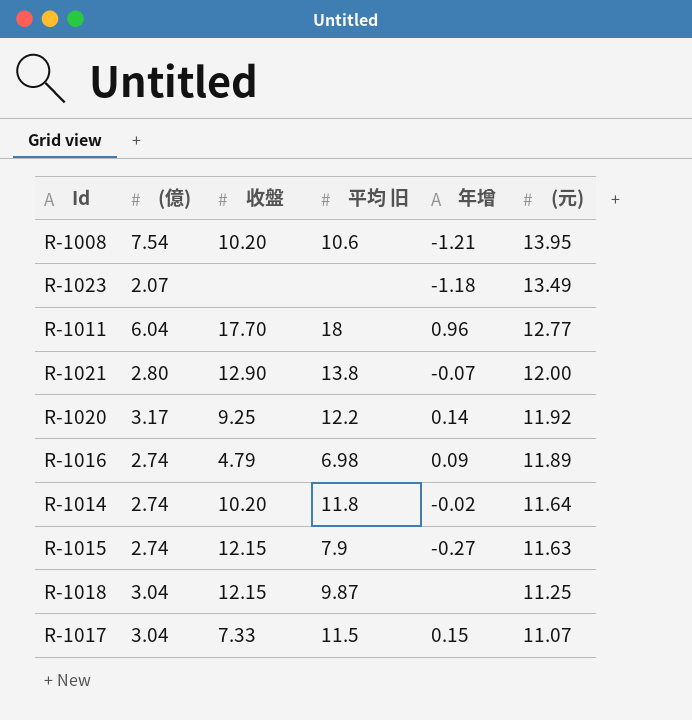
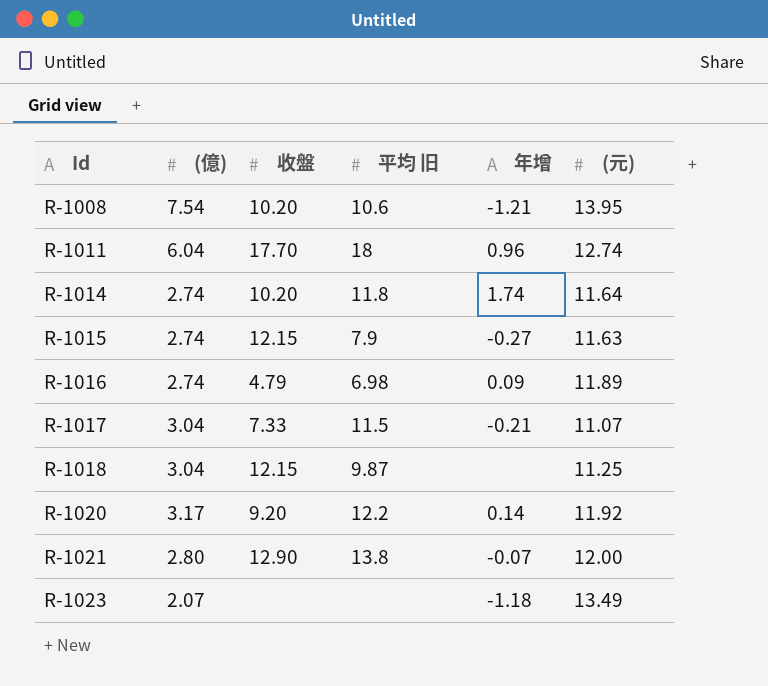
row order: (元) descending -> Id ascending
R-1011 | (元): 12.77 -> 12.74
R-1014 | 年增: -0.02 -> 1.74
R-1017 | 年增: 0.15 -> -0.21
R-1020 | 收盤: 9.25 -> 9.20

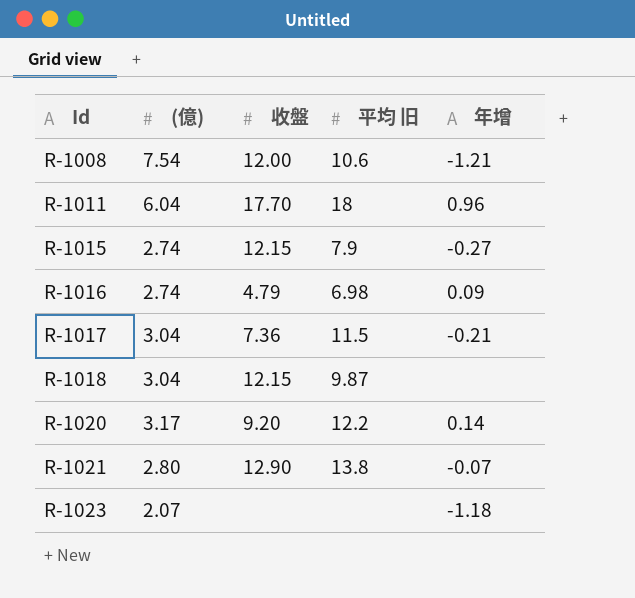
column (元) | position: 6 -> none
row R-1014: 2.74 | 10.20 | 11.8 | 1.74 | 11.64 -> none
R-1008 | 收盤: 10.20 -> 12.00
R-1017 | 收盤: 7.33 -> 7.36

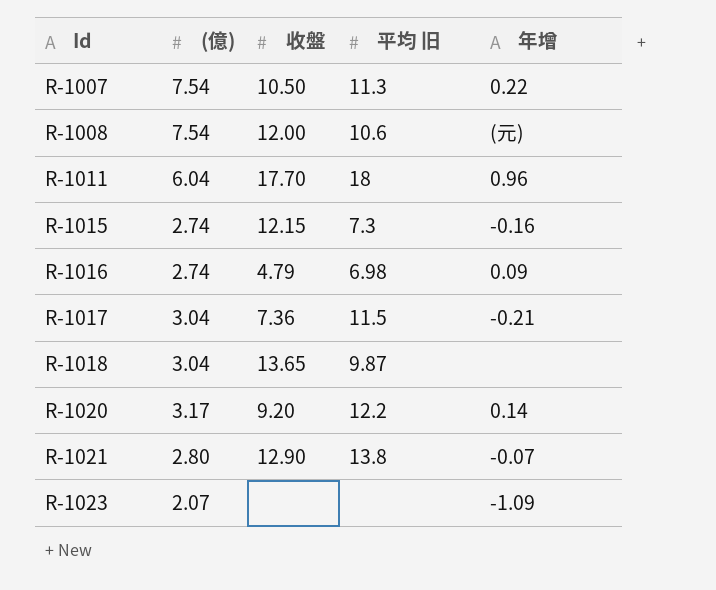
row R-1007: none -> 7.54 | 10.50 | 11.3 | 0.22
R-1008 | 年增: -1.21 -> (元)
R-1015 | 平均 旧: 7.9 -> 7.3
R-1015 | 年增: -0.27 -> -0.16
R-1018 | 收盤: 12.15 -> 13.65
R-1023 | 年增: -1.18 -> -1.09

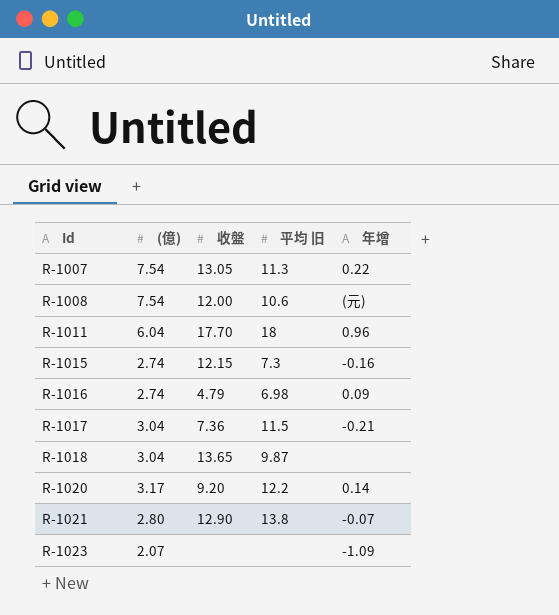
R-1007 | 收盤: 10.50 -> 13.05

